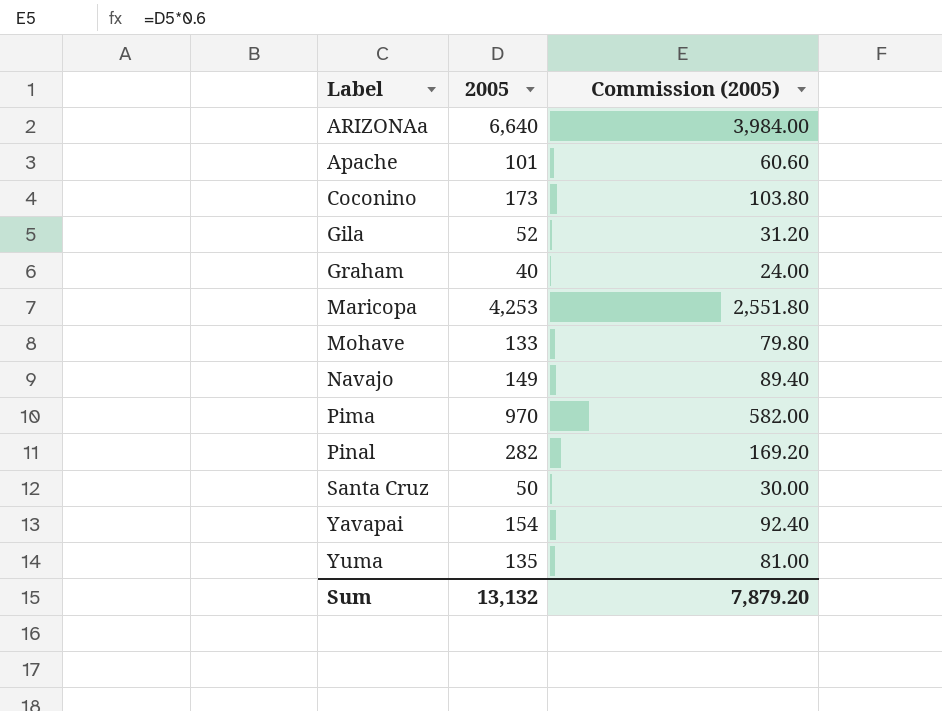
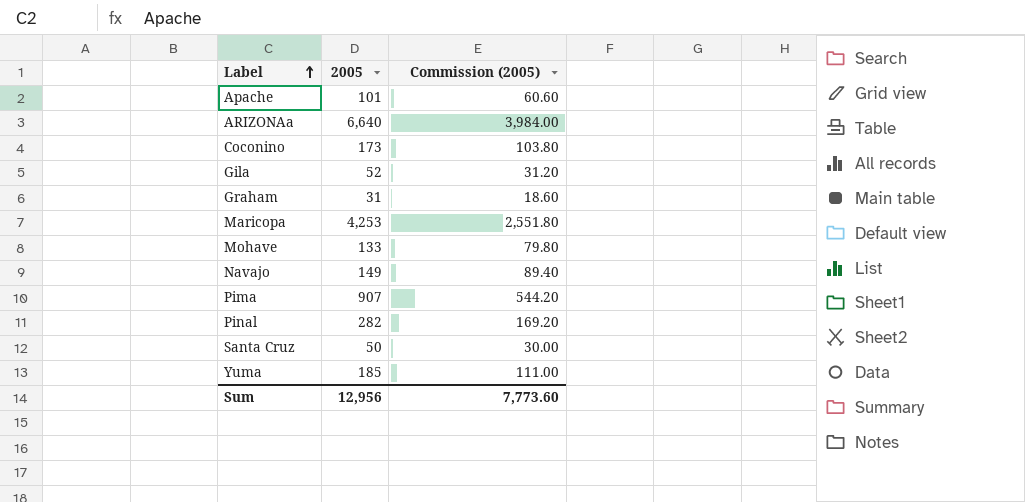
row order: none -> Label ascending
row Yavapai: 154 | 92.40 -> none
Graham | 2005: 40 -> 31
Graham | Commission (2005): 24.00 -> 18.60
Pima | 2005: 970 -> 907
Pima | Commission (2005): 582.00 -> 544.20
Yuma | 2005: 135 -> 185
Yuma | Commission (2005): 81.00 -> 111.00
Sum | 2005: 13,132 -> 12,956
Sum | Commission (2005): 7,879.20 -> 7,773.60

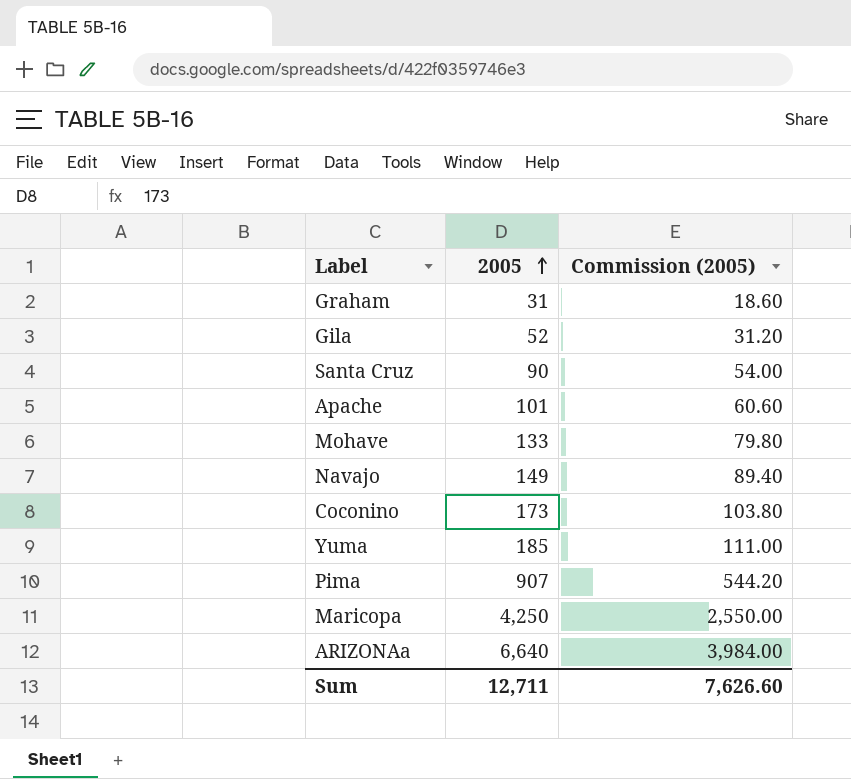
row order: Label ascending -> 2005 ascending
row Pinal: 282 | 169.20 -> none
Santa Cruz | 2005: 50 -> 90
Santa Cruz | Commission (2005): 30.00 -> 54.00
Maricopa | 2005: 4,253 -> 4,250
Maricopa | Commission (2005): 2,551.80 -> 2,550.00
Sum | 2005: 12,956 -> 12,711
Sum | Commission (2005): 7,773.60 -> 7,626.60

